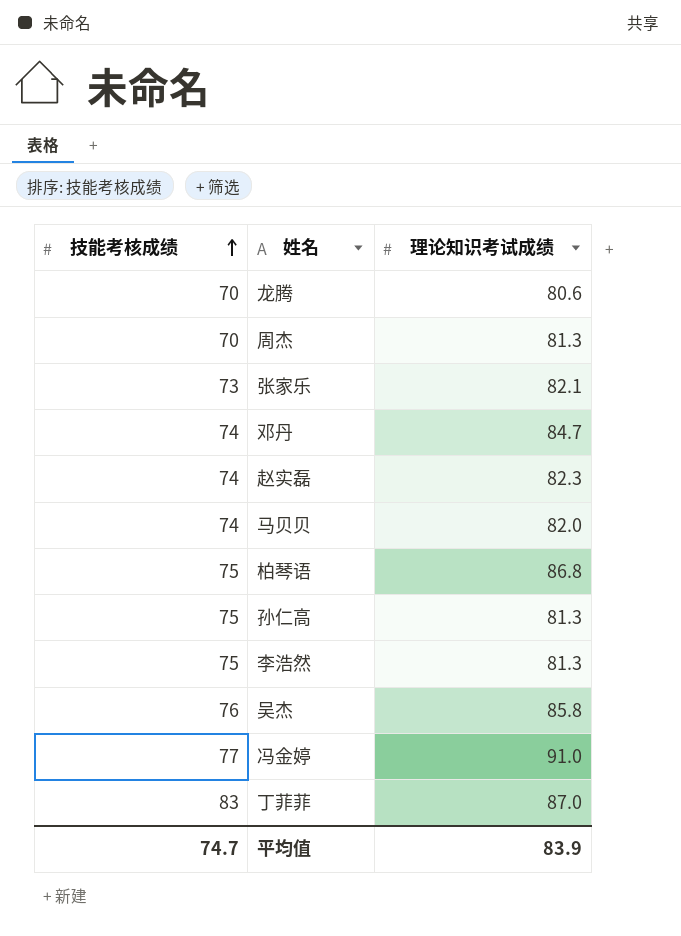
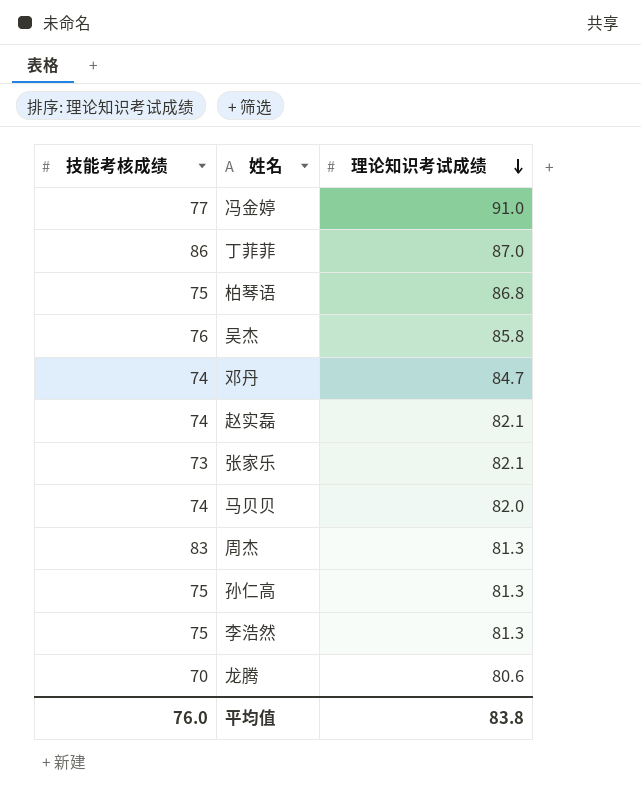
row order: 技能考核成绩 ascending -> 理论知识考试成绩 descending
丁菲菲 | 技能考核成绩: 83 -> 86
赵实磊 | 理论知识考试成绩: 82.3 -> 82.1
周杰 | 技能考核成绩: 70 -> 83
平均值 | 技能考核成绩: 74.7 -> 76.0
平均值 | 理论知识考试成绩: 83.9 -> 83.8

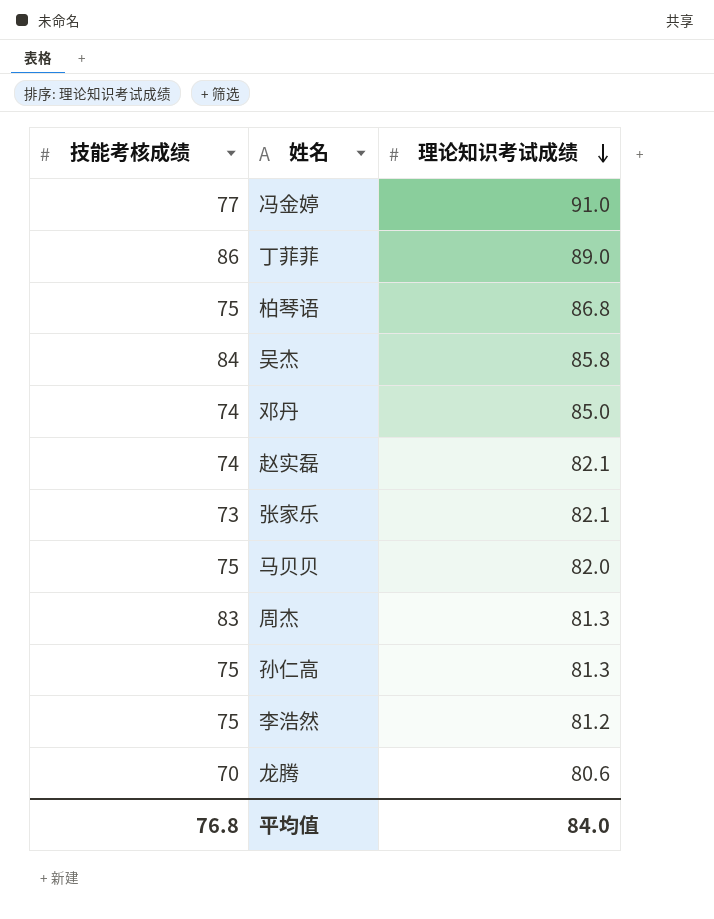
丁菲菲 | 理论知识考试成绩: 87.0 -> 89.0
吴杰 | 技能考核成绩: 76 -> 84
邓丹 | 理论知识考试成绩: 84.7 -> 85.0
马贝贝 | 技能考核成绩: 74 -> 75
李浩然 | 理论知识考试成绩: 81.3 -> 81.2
平均值 | 技能考核成绩: 76.0 -> 76.8
平均值 | 理论知识考试成绩: 83.8 -> 84.0

